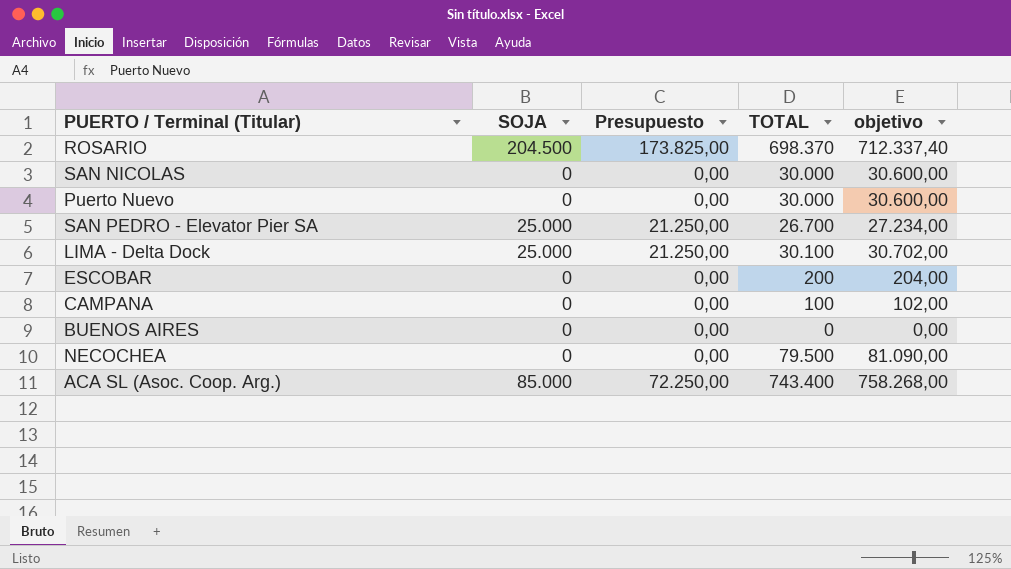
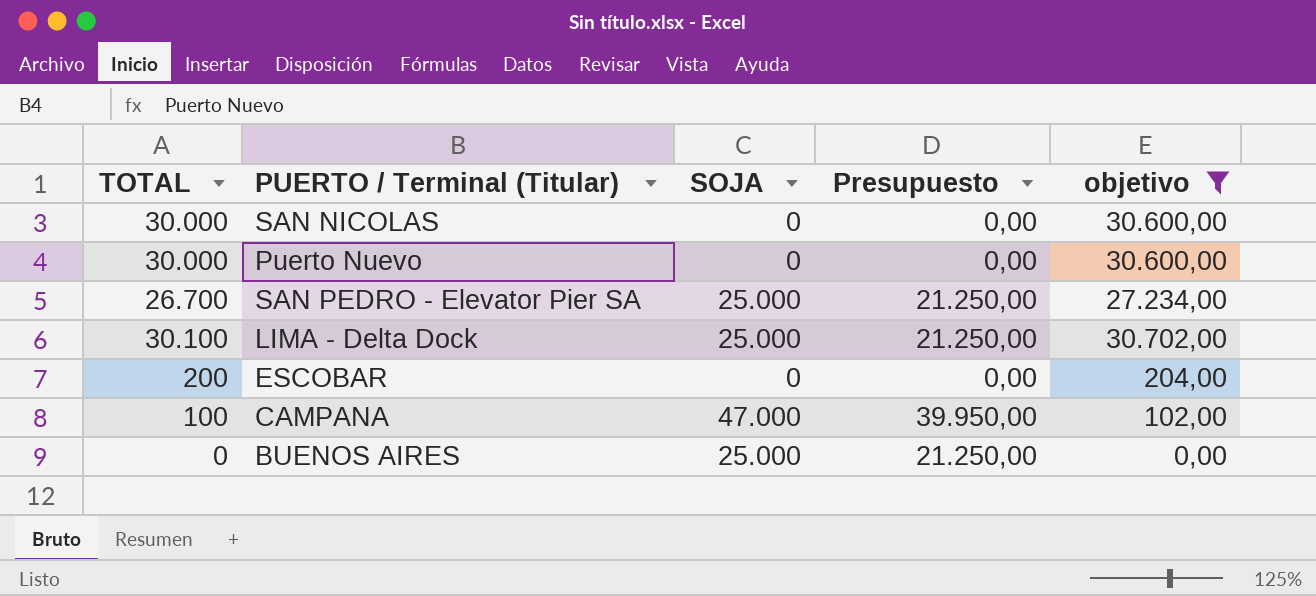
filter: none -> objetivo <= 30.702,00
column TOTAL | position: 4 -> 1
CAMPANA | SOJA: 0 -> 47.000
CAMPANA | Presupuesto: 0,00 -> 39.950,00
BUENOS AIRES | SOJA: 0 -> 25.000
BUENOS AIRES | Presupuesto: 0,00 -> 21.250,00

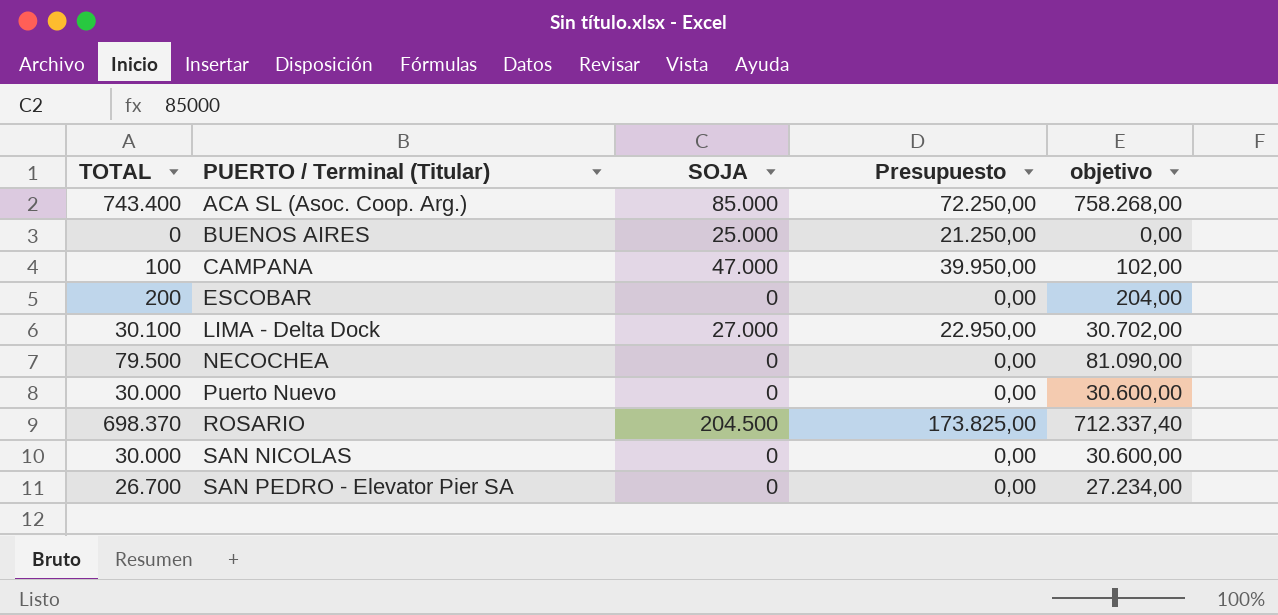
filter: objetivo <= 30.702,00 -> none
row order: none -> PUERTO / Terminal (Titular) ascending
LIMA - Delta Dock | SOJA: 25.000 -> 27.000
LIMA - Delta Dock | Presupuesto: 21.250,00 -> 22.950,00
SAN PEDRO - Elevator Pier SA | SOJA: 25.000 -> 0
SAN PEDRO - Elevator Pier SA | Presupuesto: 21.250,00 -> 0,00

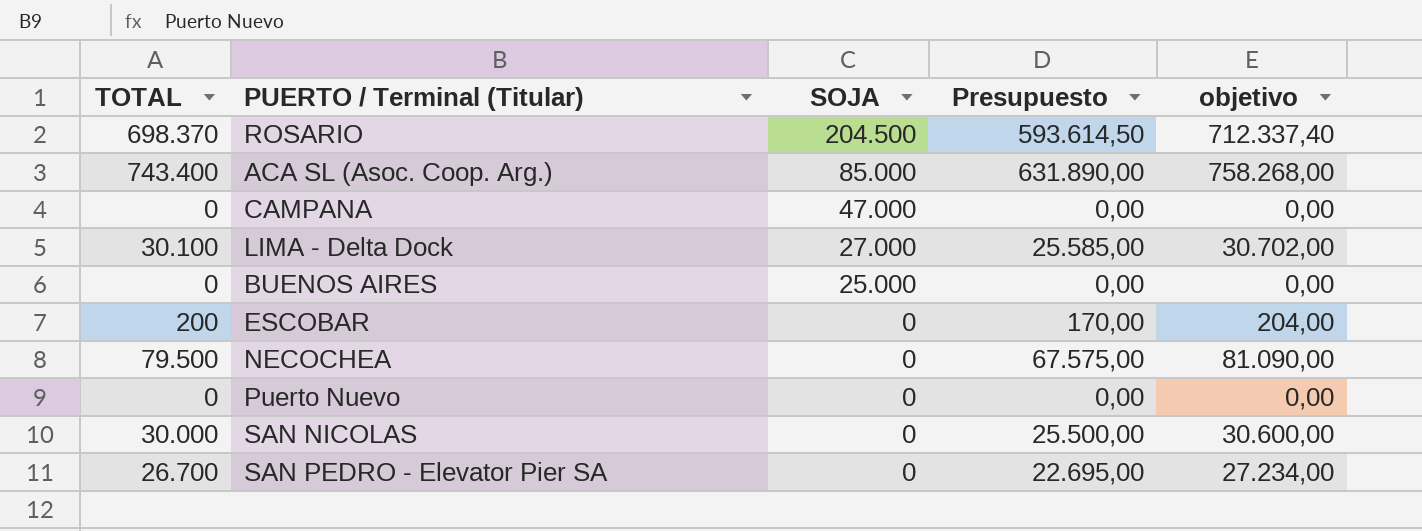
row order: PUERTO / Terminal (Titular) ascending -> SOJA descending
column Presupuesto | formula: [SOJA] * 0,85 -> [TOTAL] * 0,85
CAMPANA | TOTAL: 100 -> 0
CAMPANA | objetivo: 102,00 -> 0,00
Puerto Nuevo | TOTAL: 30.000 -> 0
Puerto Nuevo | objetivo: 30.600,00 -> 0,00

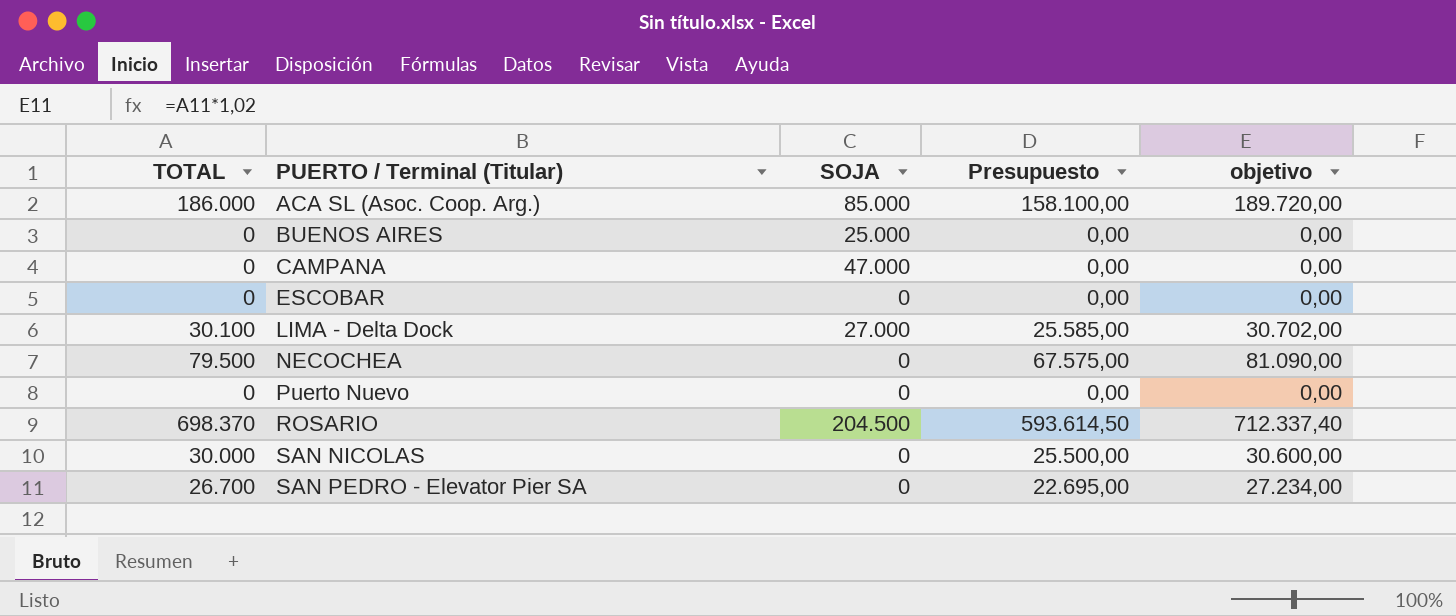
row order: SOJA descending -> PUERTO / Terminal (Titular) ascending
ACA SL (Asoc. Coop. Arg.) | TOTAL: 743.400 -> 186.000
ACA SL (Asoc. Coop. Arg.) | Presupuesto: 631.890,00 -> 158.100,00
ACA SL (Asoc. Coop. Arg.) | objetivo: 758.268,00 -> 189.720,00
ESCOBAR | TOTAL: 200 -> 0
ESCOBAR | Presupuesto: 170,00 -> 0,00
ESCOBAR | objetivo: 204,00 -> 0,00

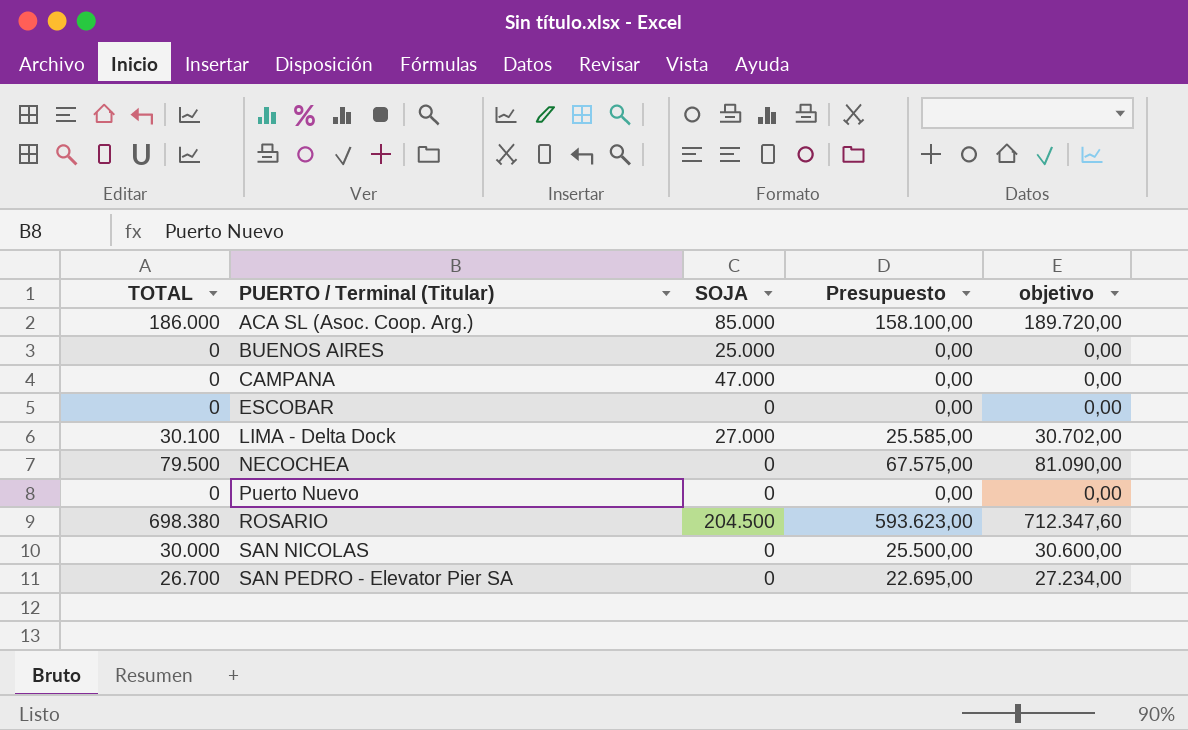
ROSARIO | TOTAL: 698.370 -> 698.380
ROSARIO | Presupuesto: 593.614,50 -> 593.623,00
ROSARIO | objetivo: 712.337,40 -> 712.347,60

